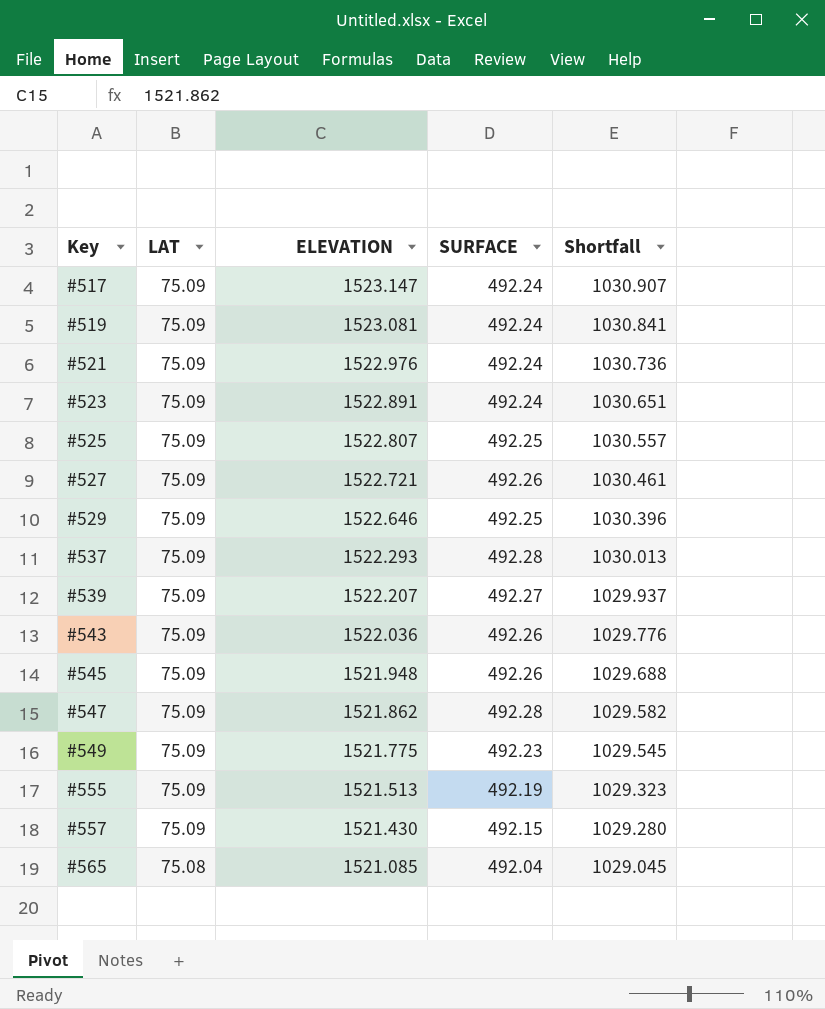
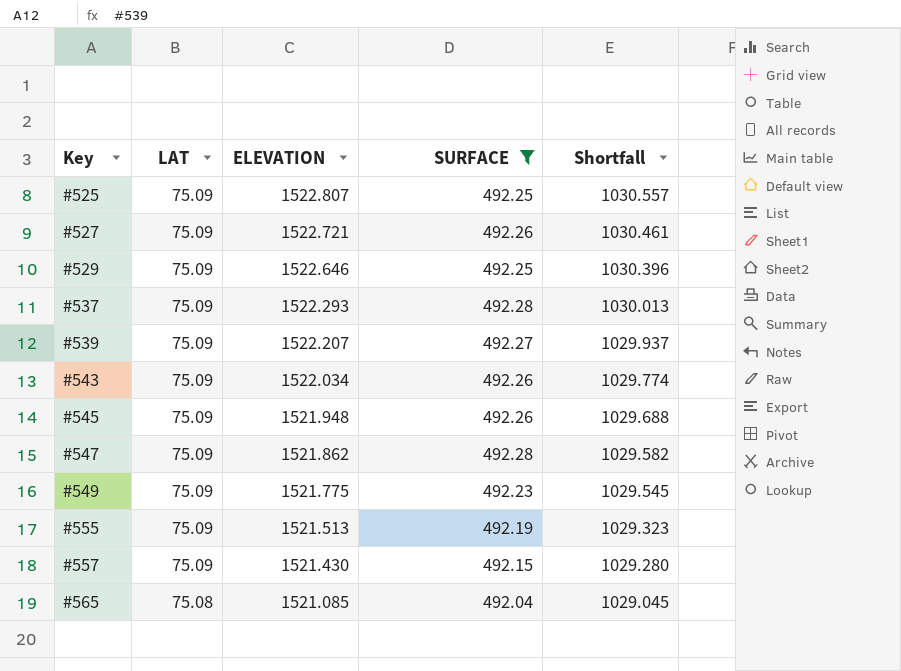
filter: none -> SURFACE != 492.24
#543 | ELEVATION: 1522.036 -> 1522.034
#543 | Shortfall: 1029.776 -> 1029.774

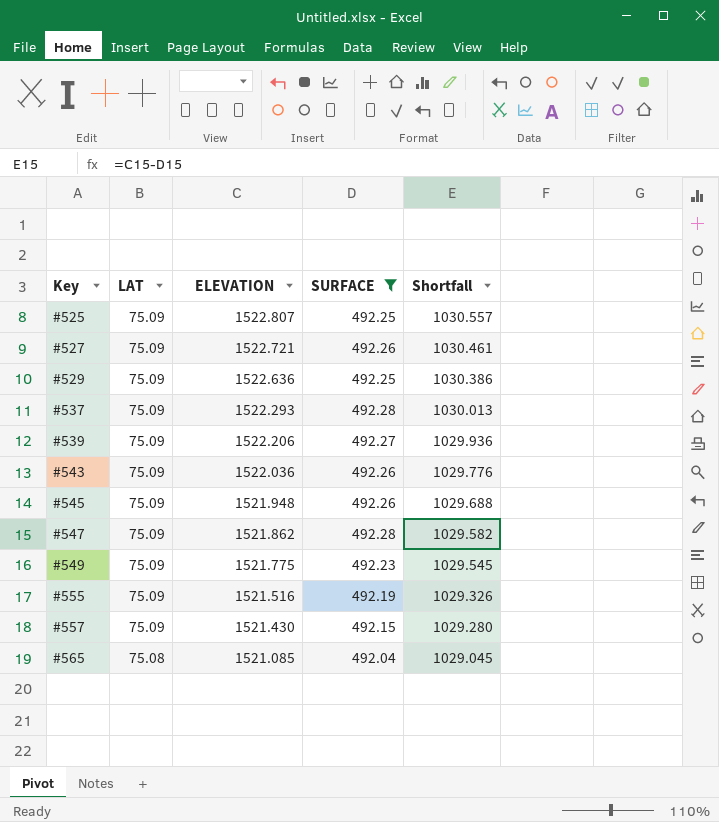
#529 | ELEVATION: 1522.646 -> 1522.636
#529 | Shortfall: 1030.396 -> 1030.386
#539 | ELEVATION: 1522.207 -> 1522.206
#539 | Shortfall: 1029.937 -> 1029.936
#543 | ELEVATION: 1522.034 -> 1522.036
#543 | Shortfall: 1029.774 -> 1029.776
#555 | ELEVATION: 1521.513 -> 1521.516
#555 | Shortfall: 1029.323 -> 1029.326

